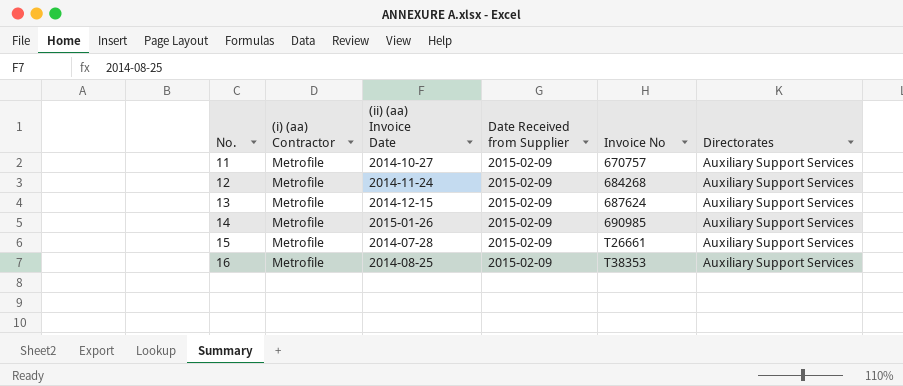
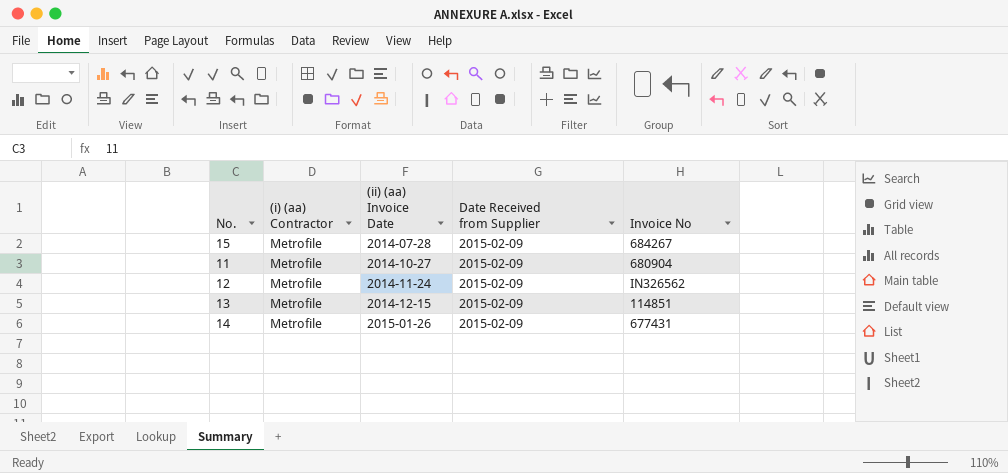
row order: No. ascending -> (ii) (aa) Invoice Date ascending
column Directorates | position: 6 -> none
row 16: Metrofile | 2014-08-25 | 2015-02-09 | T38353 | Auxiliary Support Services -> none
15 | Invoice No: T26661 -> 684267
11 | Invoice No: 670757 -> 680904
12 | Invoice No: 684268 -> IN326562
13 | Invoice No: 687624 -> 114851
14 | Invoice No: 690985 -> 677431

